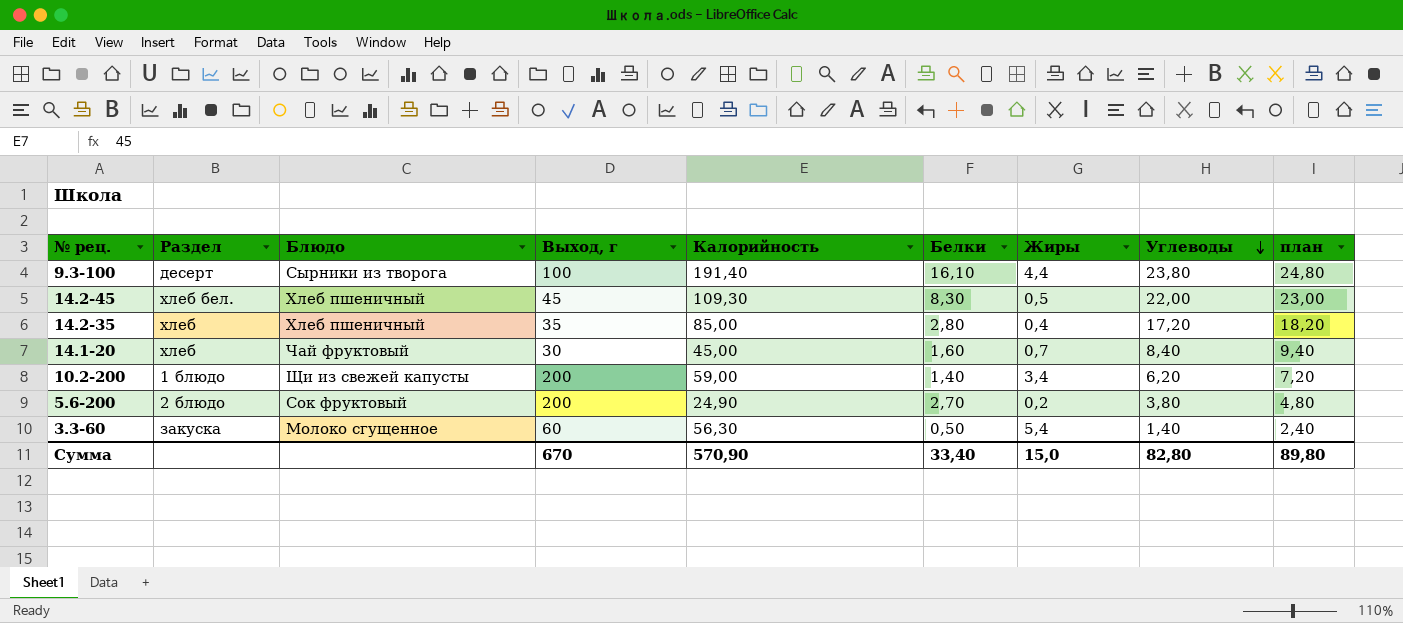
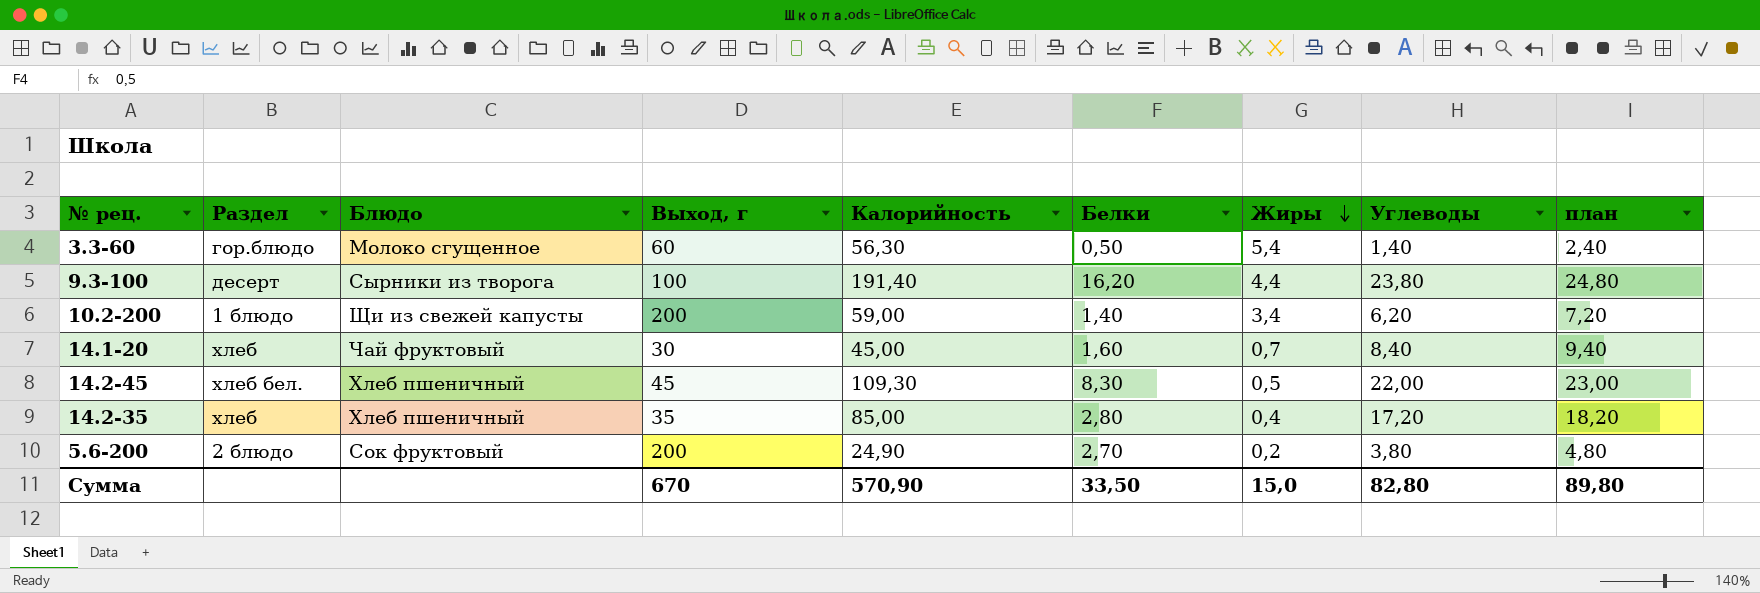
row order: Углеводы descending -> Жиры descending
3.3-60 | Раздел: закуска -> гор.блюдо
9.3-100 | Белки: 16,10 -> 16,20
Сумма | Белки: 33,40 -> 33,50

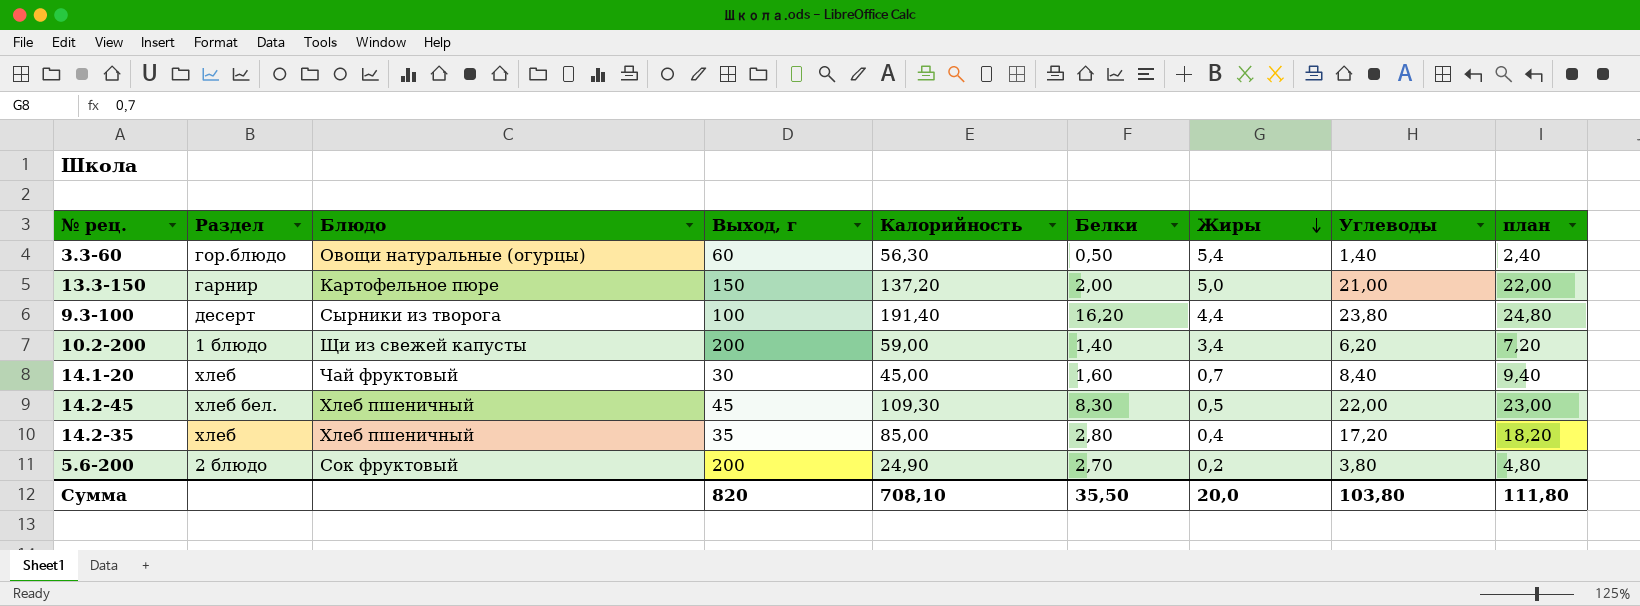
3.3-60 | Блюдо: Молоко сгущенное -> Овощи натуральные (огурцы)
row 13.3-150: none -> гарнир | Картофельное пюре | 150 | 137,20 | 2,00 | 5,0 | 21,00 | 22,00
Сумма | Выход, г: 670 -> 820
Сумма | Калорийность: 570,90 -> 708,10
Сумма | Белки: 33,50 -> 35,50
Сумма | Жиры: 15,0 -> 20,0
Сумма | Углеводы: 82,80 -> 103,80
Сумма | план: 89,80 -> 111,80

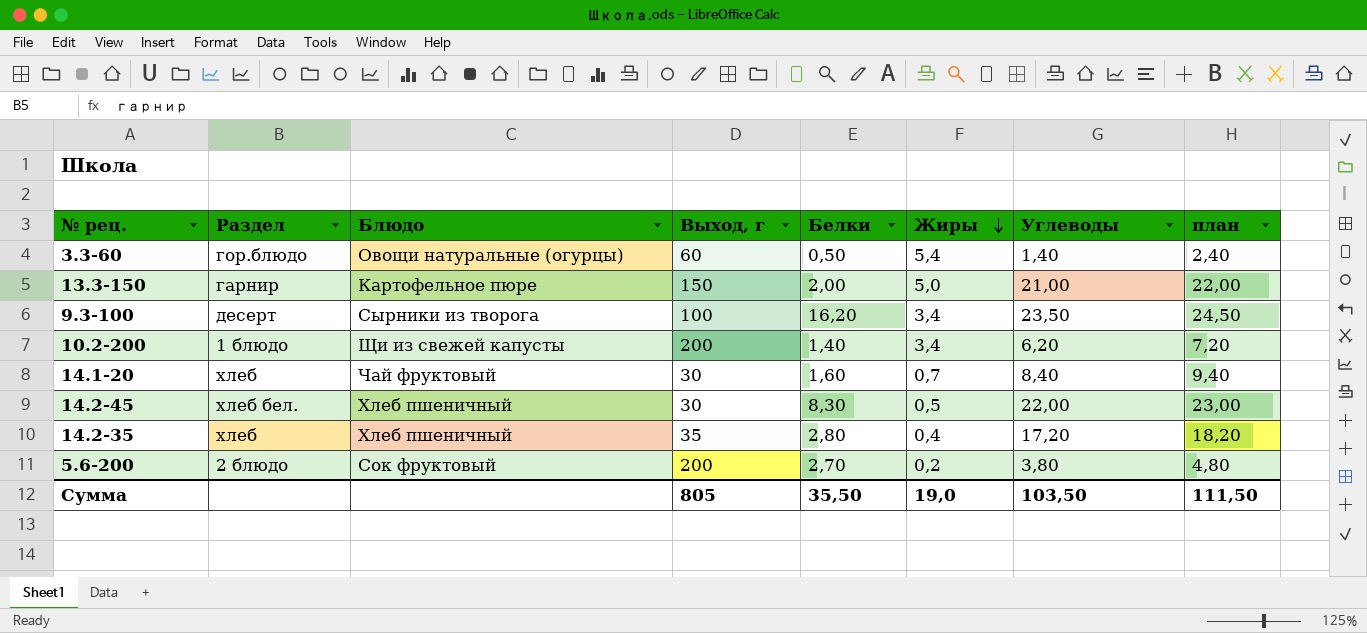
column Калорийность | position: 5 -> none
9.3-100 | Жиры: 4,4 -> 3,4
9.3-100 | Углеводы: 23,80 -> 23,50
9.3-100 | план: 24,80 -> 24,50
14.2-45 | Выход, г: 45 -> 30
Сумма | Выход, г: 820 -> 805
Сумма | Жиры: 20,0 -> 19,0
Сумма | Углеводы: 103,80 -> 103,50
Сумма | план: 111,80 -> 111,50

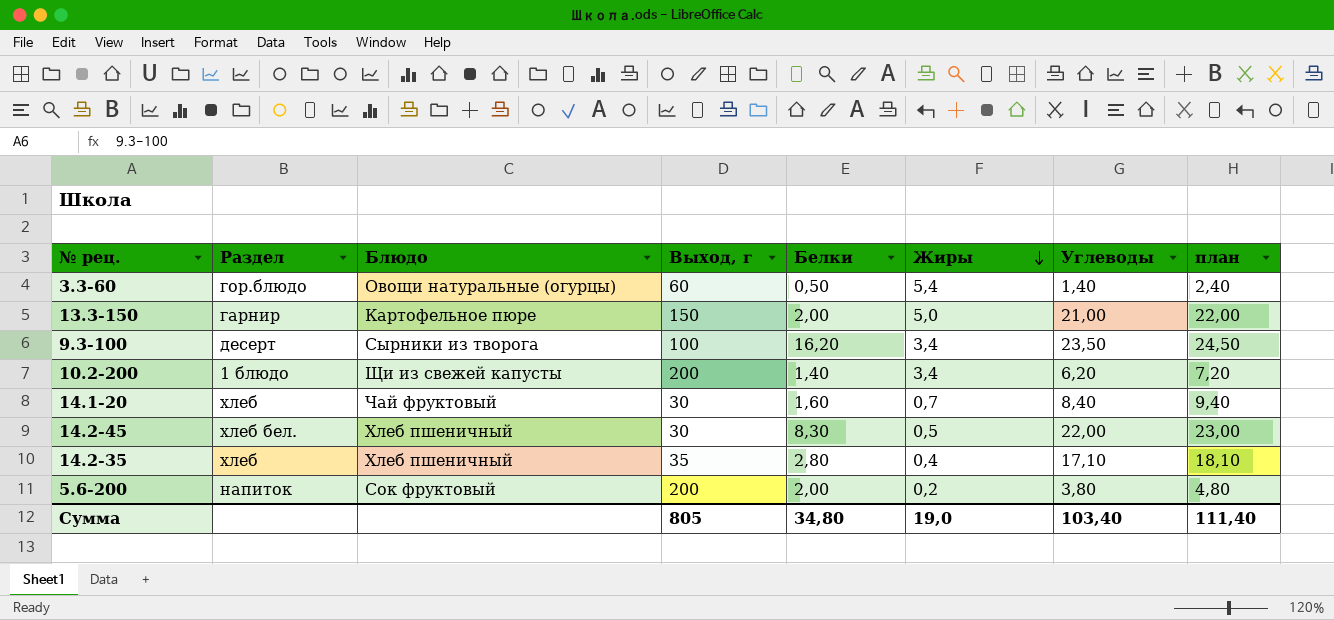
14.2-35 | Углеводы: 17,20 -> 17,10
14.2-35 | план: 18,20 -> 18,10
5.6-200 | Раздел: 2 блюдо -> напиток
5.6-200 | Белки: 2,70 -> 2,00
Сумма | Белки: 35,50 -> 34,80
Сумма | Углеводы: 103,50 -> 103,40
Сумма | план: 111,50 -> 111,40

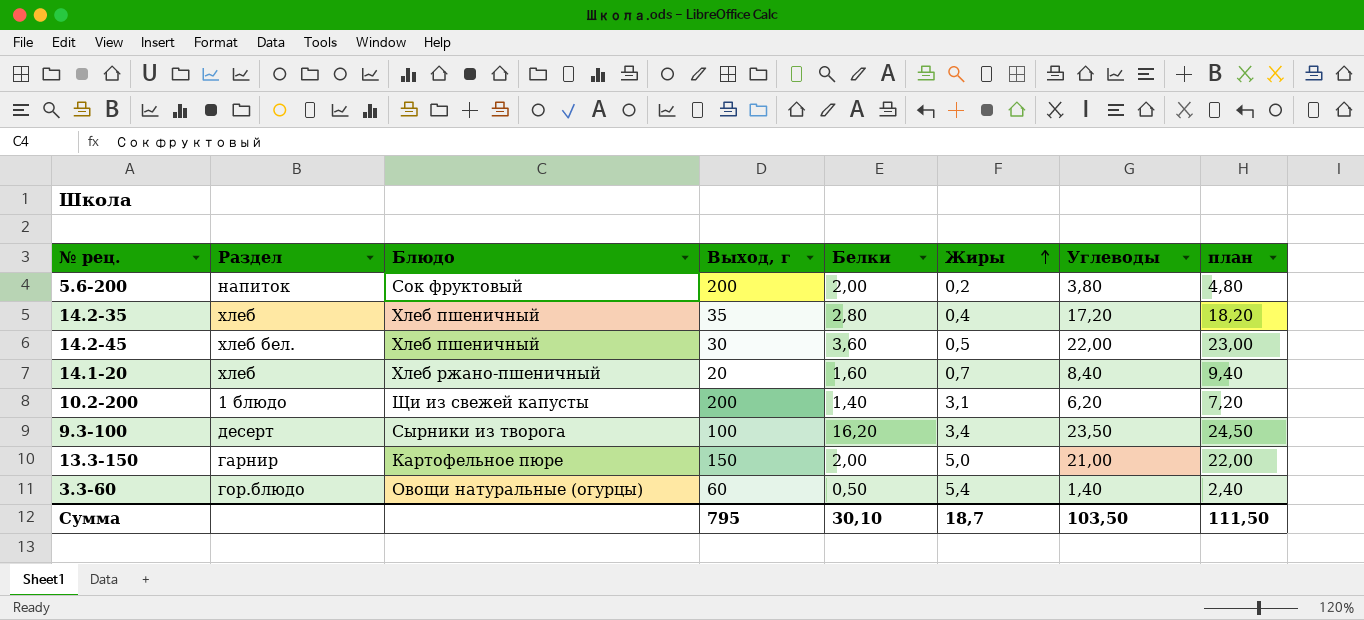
row order: Жиры descending -> Жиры ascending
14.2-35 | Углеводы: 17,10 -> 17,20
14.2-35 | план: 18,10 -> 18,20
14.2-45 | Белки: 8,30 -> 3,60
14.1-20 | Блюдо: Чай фруктовый -> Хлеб ржано-пшеничный
14.1-20 | Выход, г: 30 -> 20
10.2-200 | Жиры: 3,4 -> 3,1
Сумма | Выход, г: 805 -> 795
Сумма | Белки: 34,80 -> 30,10
Сумма | Жиры: 19,0 -> 18,7
Сумма | Углеводы: 103,40 -> 103,50
Сумма | план: 111,40 -> 111,50

